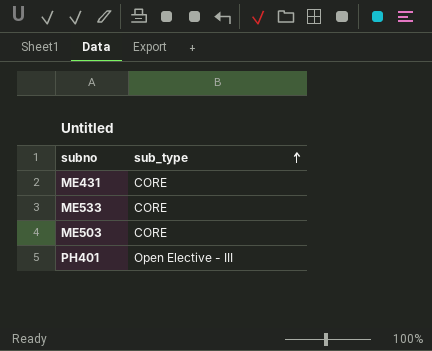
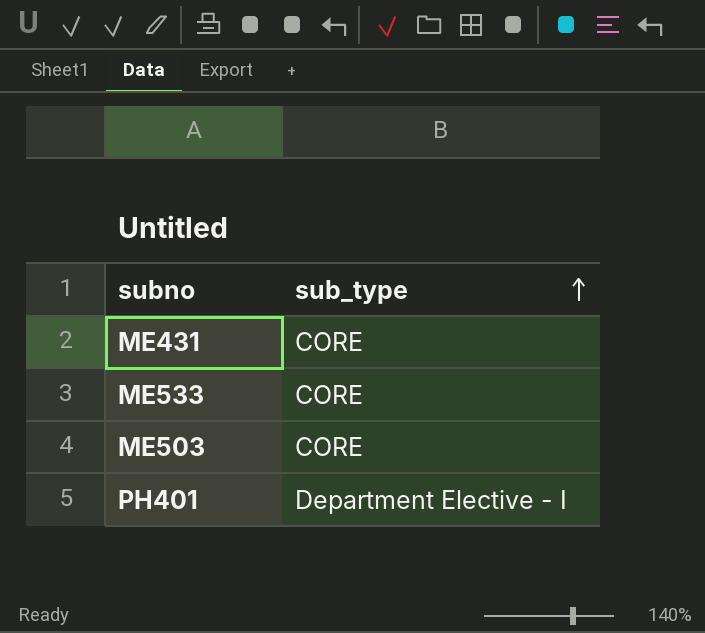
PH401 | sub_type: Open Elective - III -> Department Elective - I

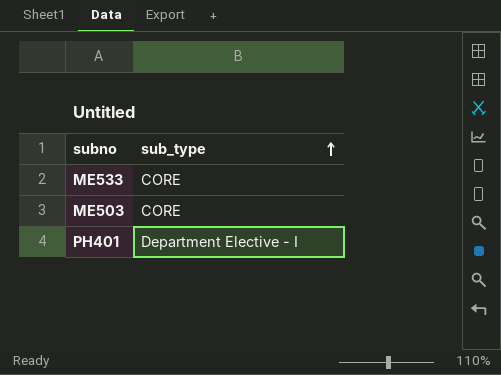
row ME431: CORE -> none

